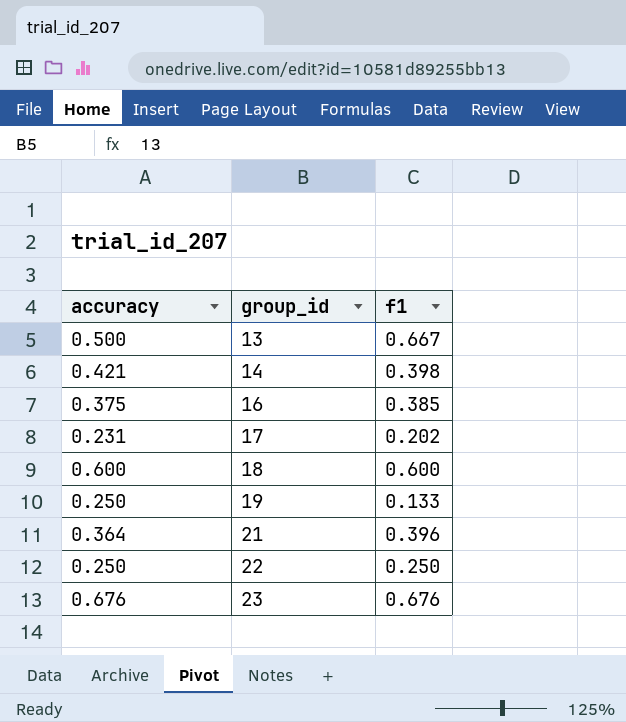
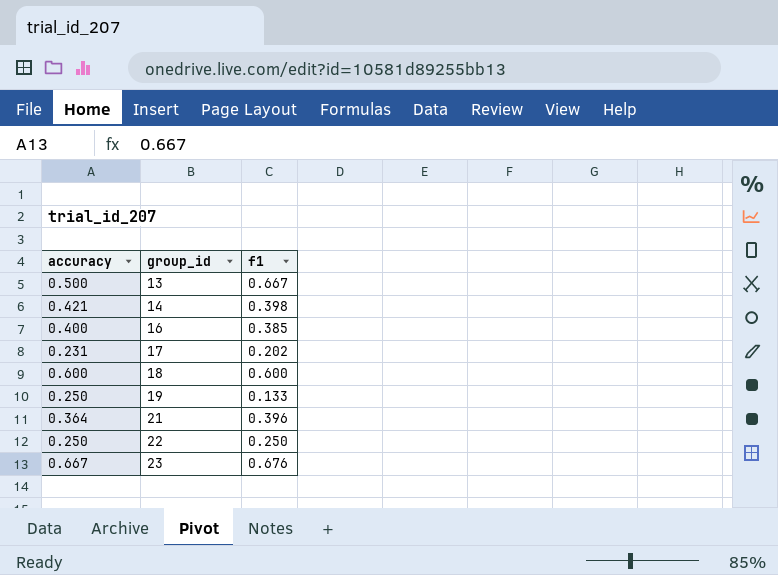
16 | accuracy: 0.375 -> 0.400
23 | accuracy: 0.676 -> 0.667

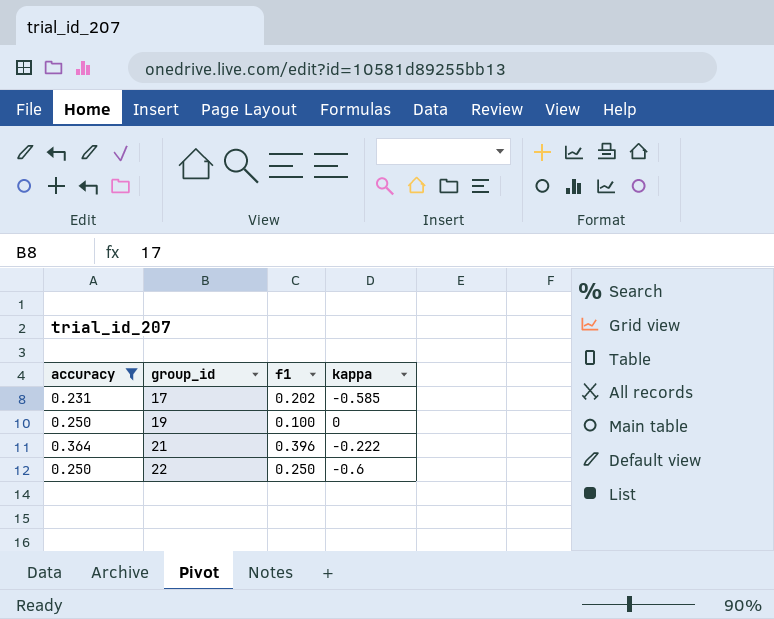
filter: none -> accuracy <= 0.364
column kappa | position: none -> 4
19 | f1: 0.133 -> 0.100

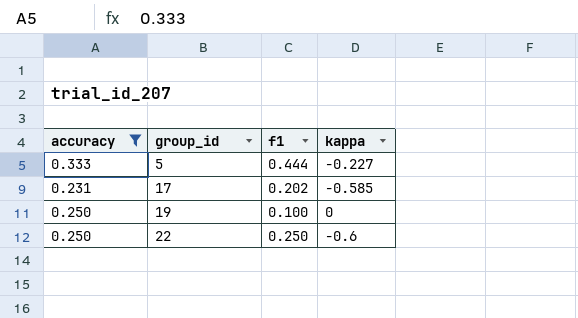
row 21: 0.364 | 0.396 | -0.222 -> none
row 5: none -> 0.333 | 0.444 | -0.227

